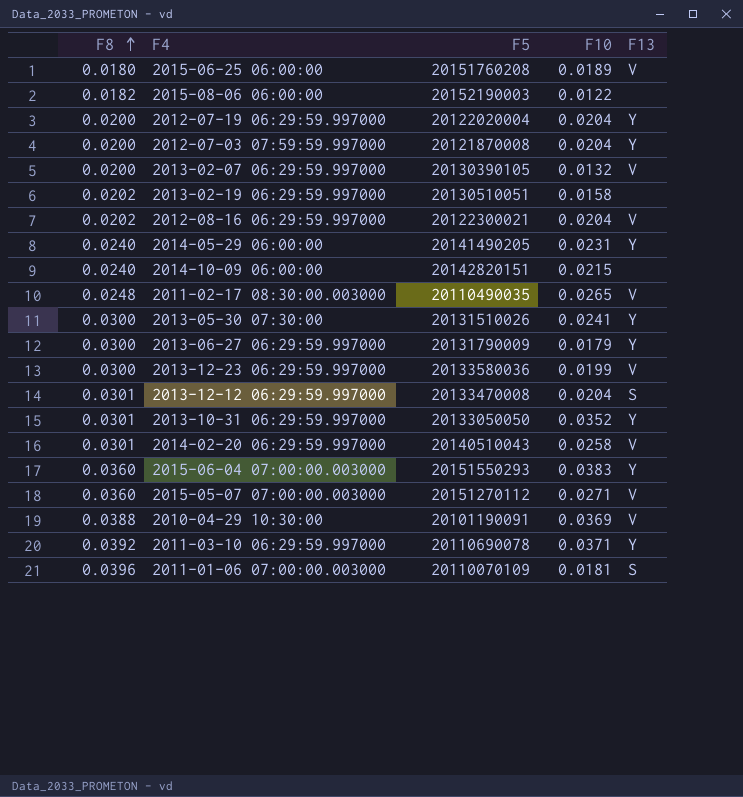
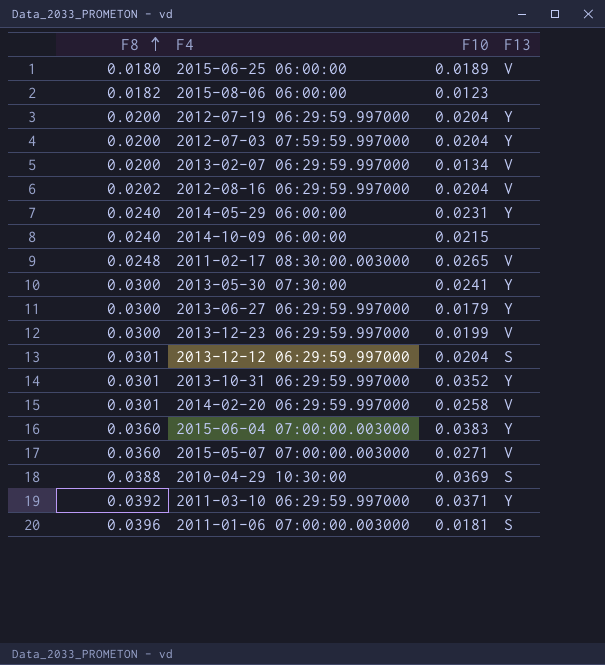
column F5 | position: 3 -> none
row 2013-02-19 06:29:59.997000: 0.0202 | 20130510051 | 0.0158 | none -> none
2015-08-06 06:00:00 | F10: 0.0122 -> 0.0123
2013-02-07 06:29:59.997000 | F10: 0.0132 -> 0.0134
2010-04-29 10:30:00 | F13: V -> S

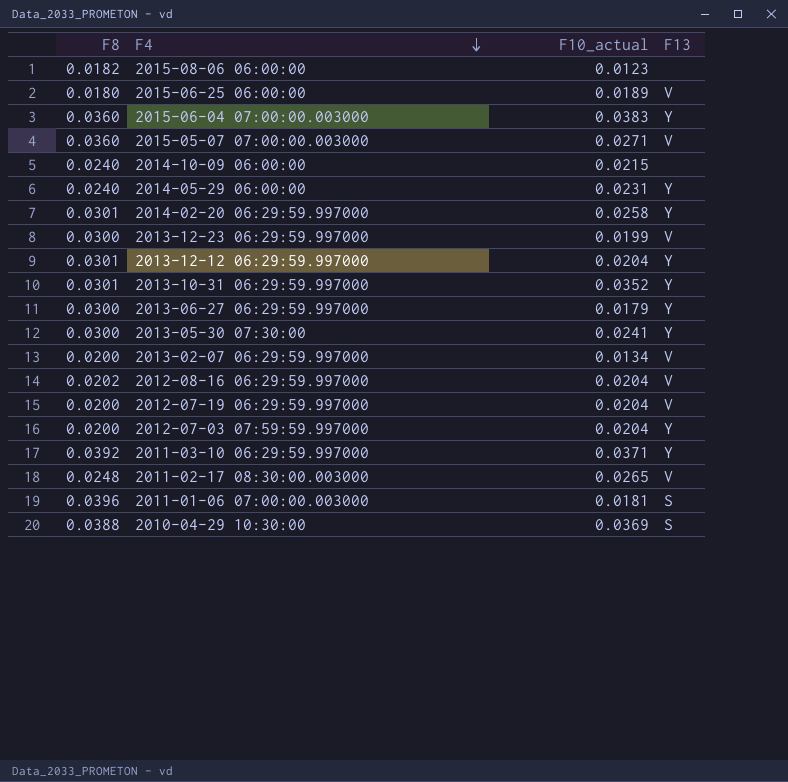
row order: F8 ascending -> F4 descending
column name: F10 -> F10_actual
2014-02-20 06:29:59.997000 | F13: V -> Y
2013-12-12 06:29:59.997000 | F13: S -> Y
2012-07-19 06:29:59.997000 | F13: Y -> V

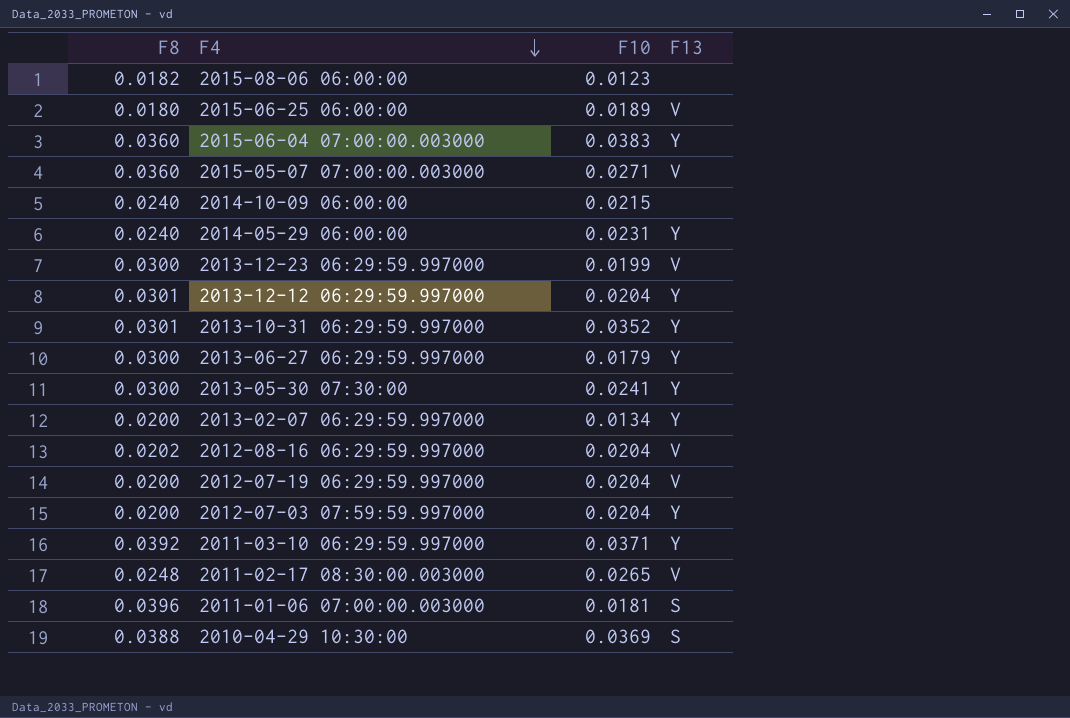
column name: F10_actual -> F10
row 2014-02-20 06:29:59.997000: 0.0301 | 0.0258 | Y -> none
2013-02-07 06:29:59.997000 | F13: V -> Y

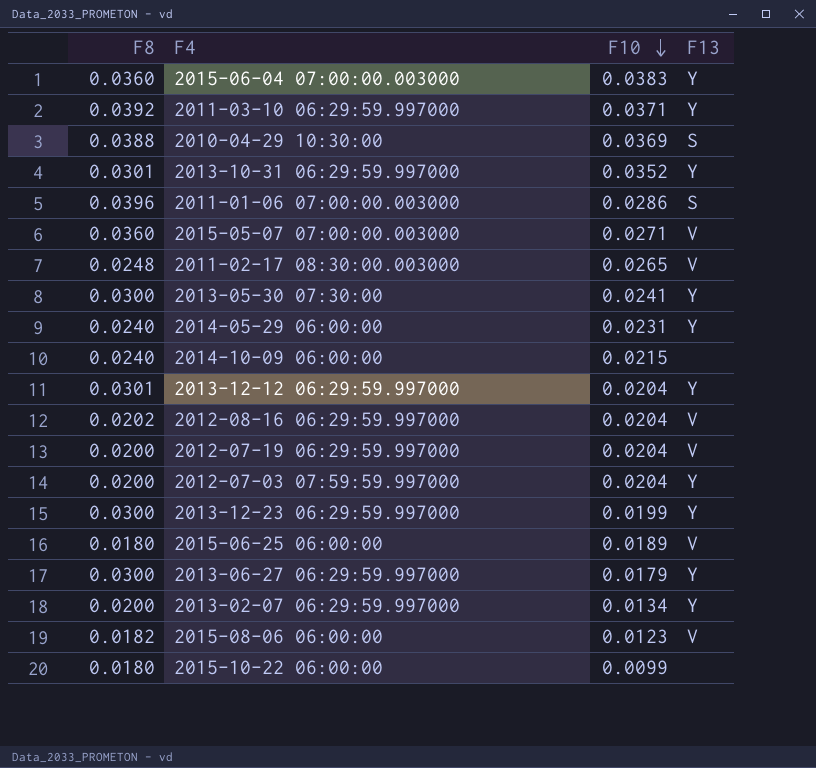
row order: F4 descending -> F10 descending
2011-01-06 07:00:00.003000 | F10: 0.0181 -> 0.0286
2013-12-23 06:29:59.997000 | F13: V -> Y
2015-08-06 06:00:00 | F13: none -> V
row 2015-10-22 06:00:00: none -> 0.0180 | 0.0099 | none

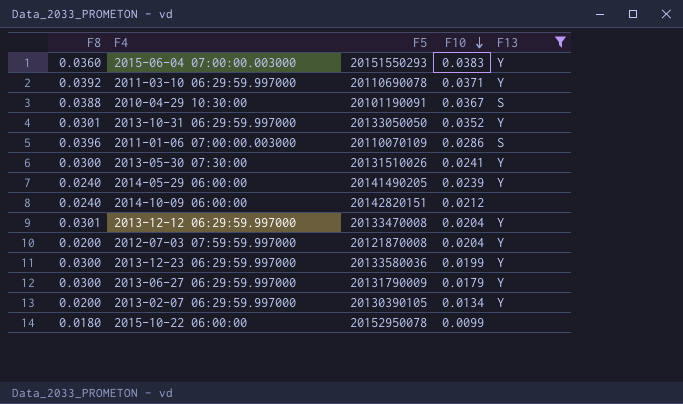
filter: none -> F13 != V
column F5 | position: none -> 3
2010-04-29 10:30:00 | F10: 0.0369 -> 0.0367
2014-05-29 06:00:00 | F10: 0.0231 -> 0.0239
2014-10-09 06:00:00 | F10: 0.0215 -> 0.0212

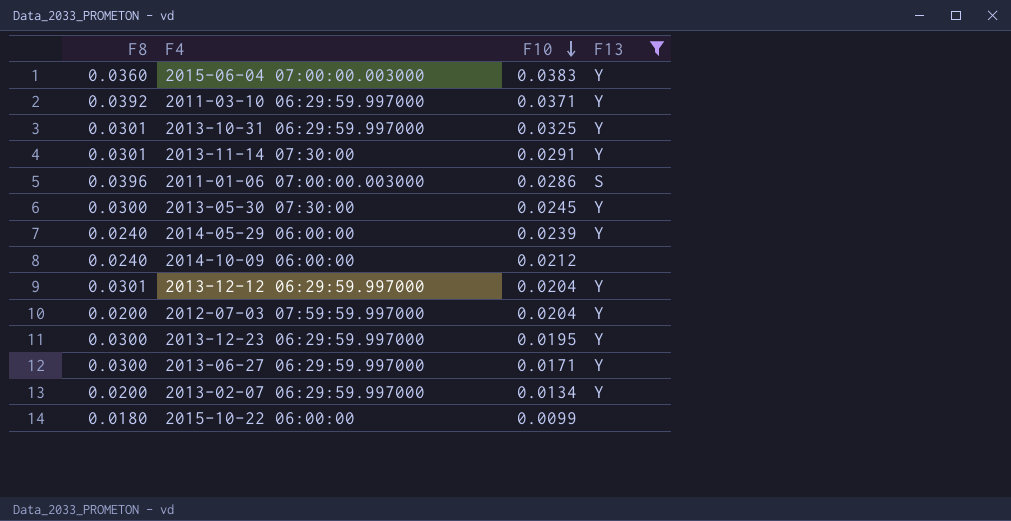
column F5 | position: 3 -> none
row 2010-04-29 10:30:00: 0.0388 | 20101190091 | 0.0367 | S -> none
2013-10-31 06:29:59.997000 | F10: 0.0352 -> 0.0325
row 2013-11-14 07:30:00: none -> 0.0301 | 0.0291 | Y
2013-05-30 07:30:00 | F10: 0.0241 -> 0.0245
2013-12-23 06:29:59.997000 | F10: 0.0199 -> 0.0195
2013-06-27 06:29:59.997000 | F10: 0.0179 -> 0.0171

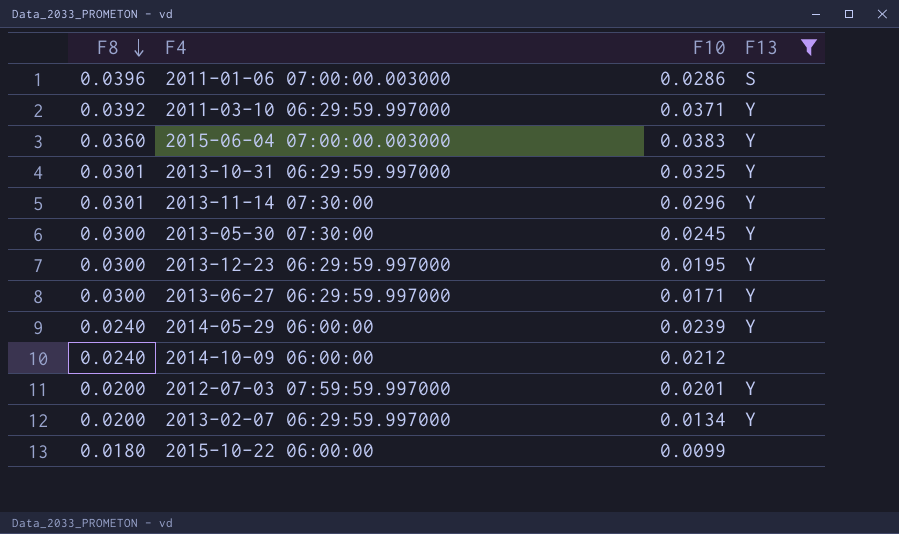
row order: F10 descending -> F8 descending
row 2013-12-12 06:29:59.997000: 0.0301 | 0.0204 | Y -> none
2013-11-14 07:30:00 | F10: 0.0291 -> 0.0296
2012-07-03 07:59:59.997000 | F10: 0.0204 -> 0.0201

